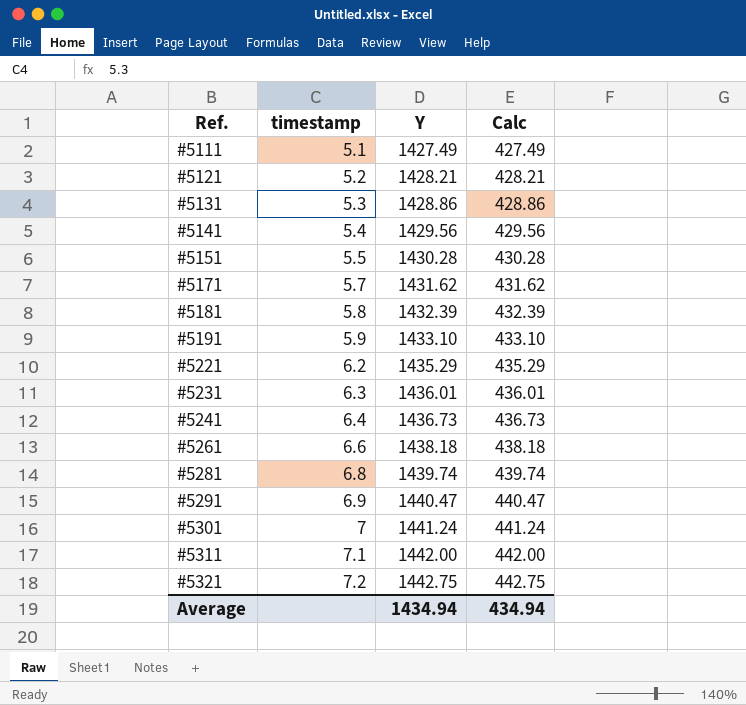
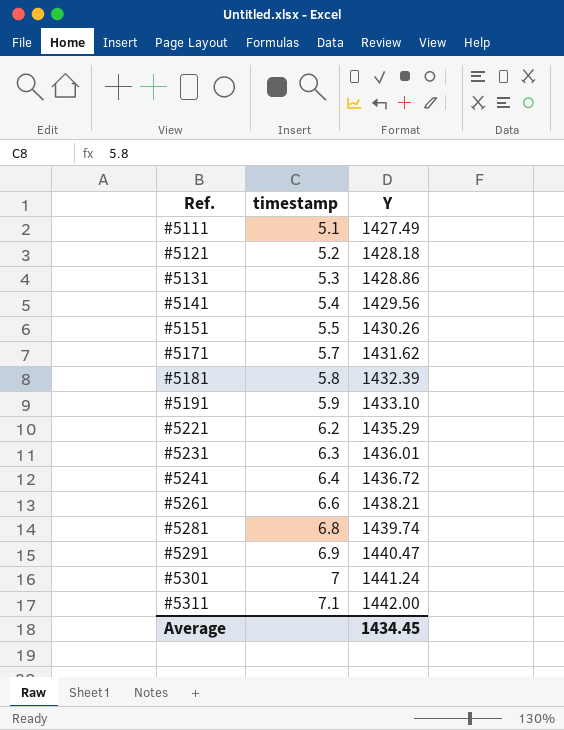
column Calc | formula: [Y] - 1000 -> none
row #5321: 7.2 | 1442.75 | 442.75 -> none
#5121 | Y: 1428.21 -> 1428.18
#5151 | Y: 1430.28 -> 1430.26
#5241 | Y: 1436.73 -> 1436.72
#5261 | Y: 1438.18 -> 1438.21
Average | Y: 1434.94 -> 1434.45

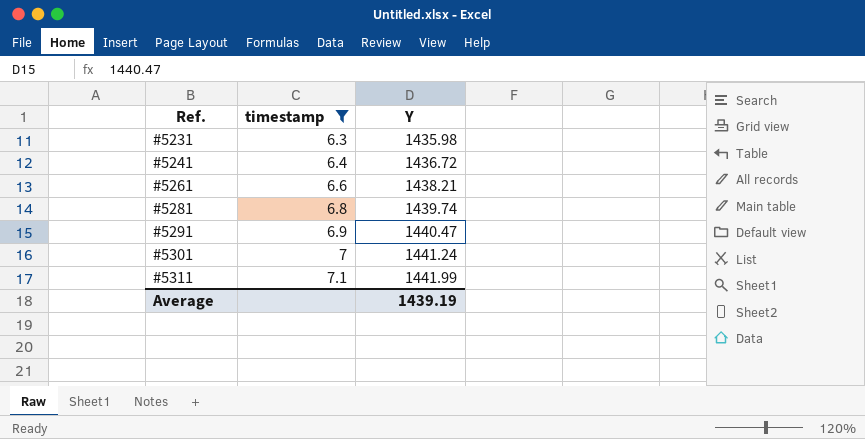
filter: none -> timestamp >= 6.3
#5231 | Y: 1436.01 -> 1435.98
#5311 | Y: 1442.00 -> 1441.99
Average | Y: 1434.45 -> 1439.19

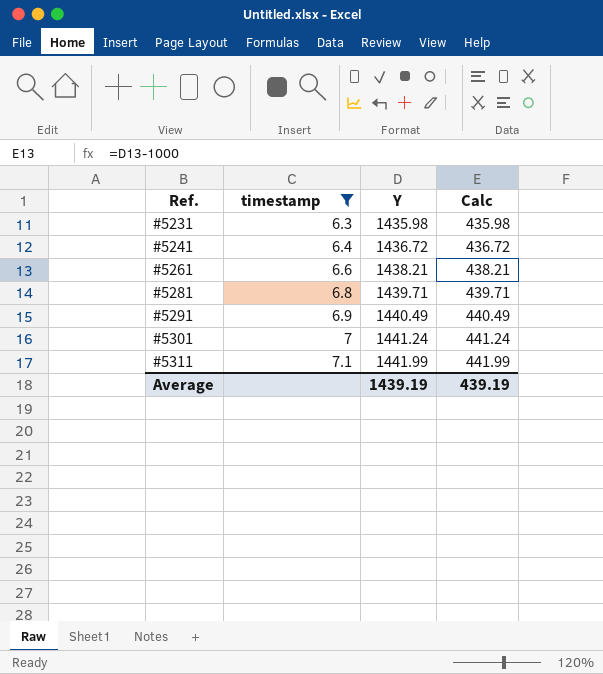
column Calc | formula: none -> [Y] - 1000
#5281 | Y: 1439.74 -> 1439.71
#5291 | Y: 1440.47 -> 1440.49

